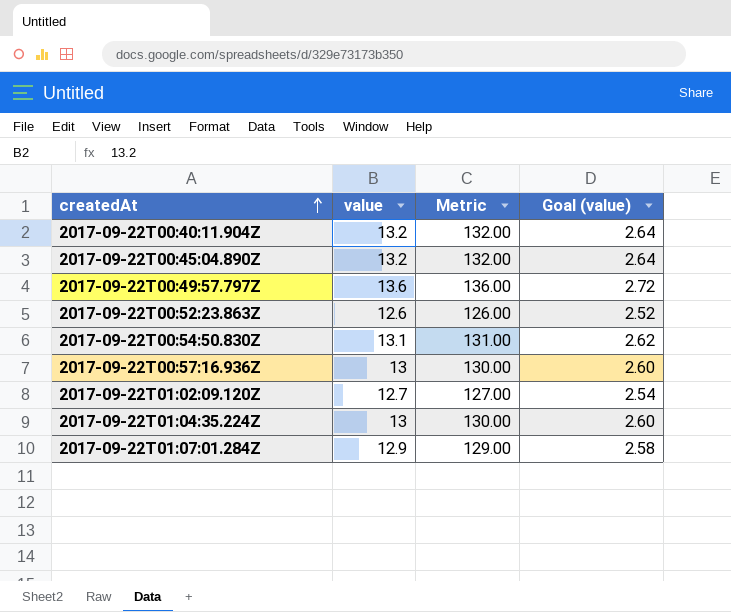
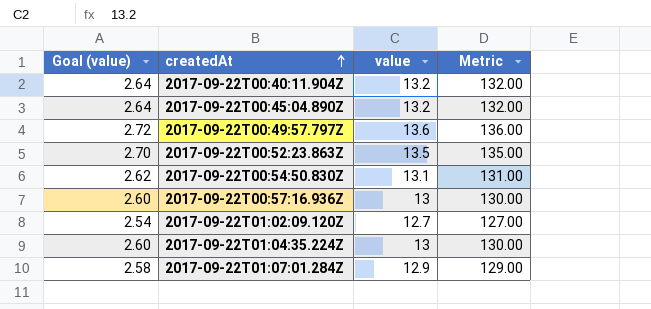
column Goal (value) | position: 4 -> 1
2017-09-22T00:52:23.863Z | Goal (value): 2.52 -> 2.70
2017-09-22T00:52:23.863Z | value: 12.6 -> 13.5
2017-09-22T00:52:23.863Z | Metric: 126.00 -> 135.00

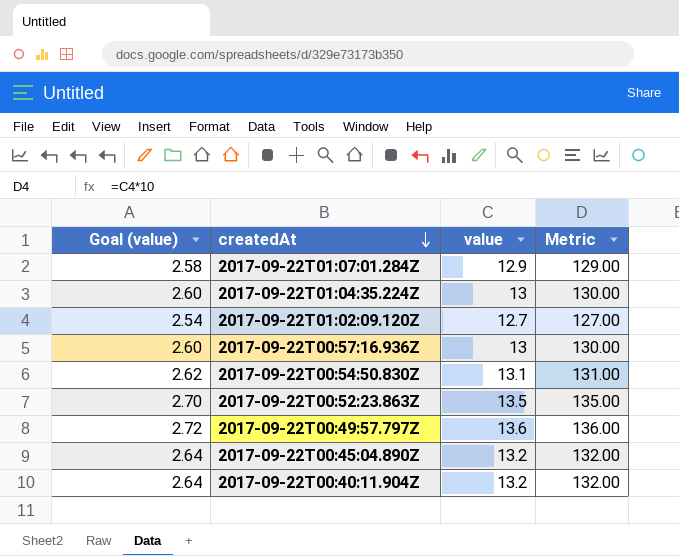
row order: createdAt ascending -> createdAt descending

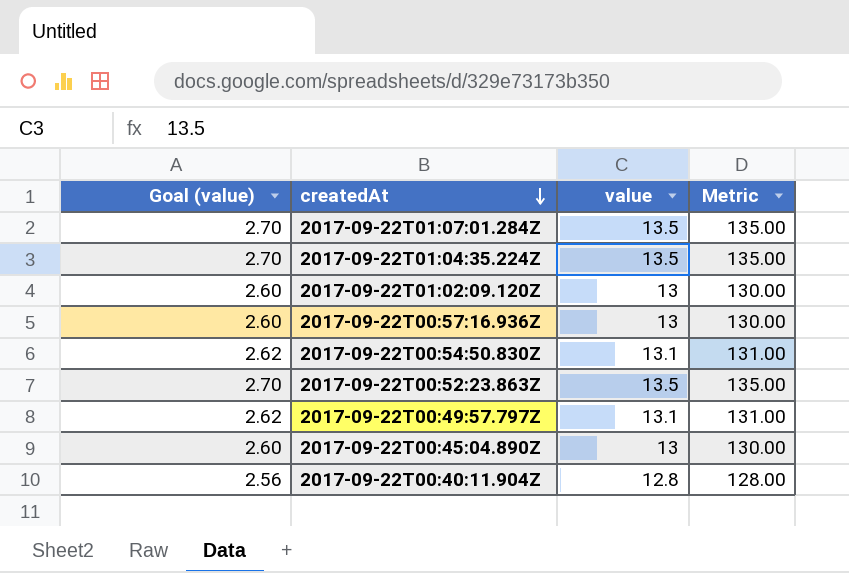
2017-09-22T01:07:01.284Z | Goal (value): 2.58 -> 2.70
2017-09-22T01:07:01.284Z | value: 12.9 -> 13.5
2017-09-22T01:07:01.284Z | Metric: 129.00 -> 135.00
2017-09-22T01:04:35.224Z | Goal (value): 2.60 -> 2.70
2017-09-22T01:04:35.224Z | value: 13 -> 13.5
2017-09-22T01:04:35.224Z | Metric: 130.00 -> 135.00
2017-09-22T01:02:09.120Z | Goal (value): 2.54 -> 2.60
2017-09-22T01:02:09.120Z | value: 12.7 -> 13
2017-09-22T01:02:09.120Z | Metric: 127.00 -> 130.00
2017-09-22T00:49:57.797Z | Goal (value): 2.72 -> 2.62
2017-09-22T00:49:57.797Z | value: 13.6 -> 13.1
2017-09-22T00:49:57.797Z | Metric: 136.00 -> 131.00
2017-09-22T00:45:04.890Z | Goal (value): 2.64 -> 2.60
2017-09-22T00:45:04.890Z | value: 13.2 -> 13
2017-09-22T00:45:04.890Z | Metric: 132.00 -> 130.00
2017-09-22T00:40:11.904Z | Goal (value): 2.64 -> 2.56
2017-09-22T00:40:11.904Z | value: 13.2 -> 12.8
2017-09-22T00:40:11.904Z | Metric: 132.00 -> 128.00

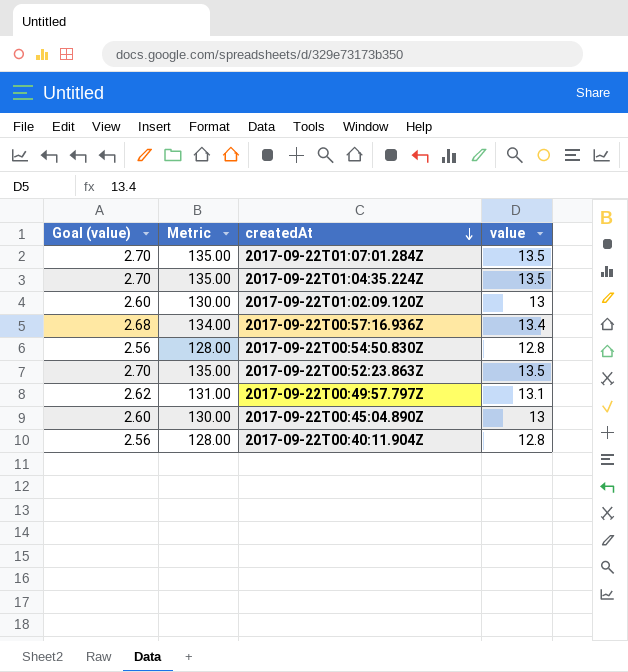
column Metric | position: 4 -> 2
2017-09-22T00:57:16.936Z | Goal (value): 2.60 -> 2.68
2017-09-22T00:57:16.936Z | Metric: 130.00 -> 134.00
2017-09-22T00:57:16.936Z | value: 13 -> 13.4
2017-09-22T00:54:50.830Z | Goal (value): 2.62 -> 2.56
2017-09-22T00:54:50.830Z | Metric: 131.00 -> 128.00
2017-09-22T00:54:50.830Z | value: 13.1 -> 12.8

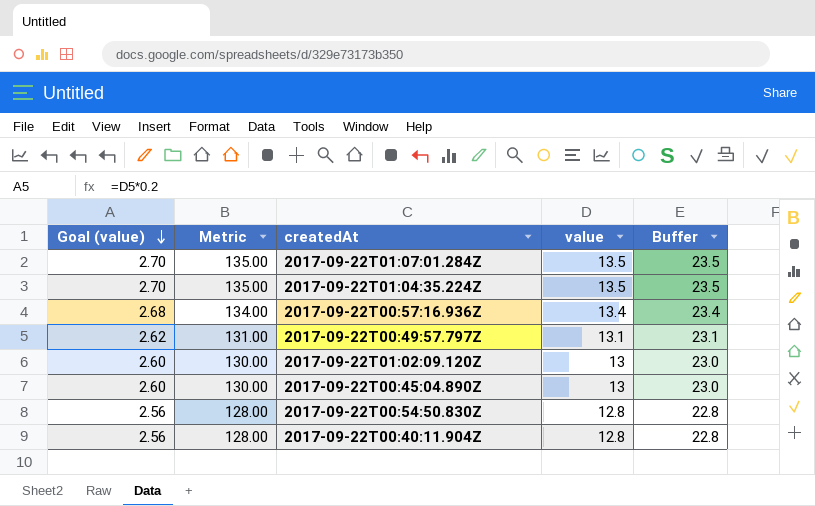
row order: createdAt descending -> Goal (value) descending
column Buffer | formula: none -> [value] + 10
row 2017-09-22T00:52:23.863Z: 2.70 | 135.00 | 13.5 -> none

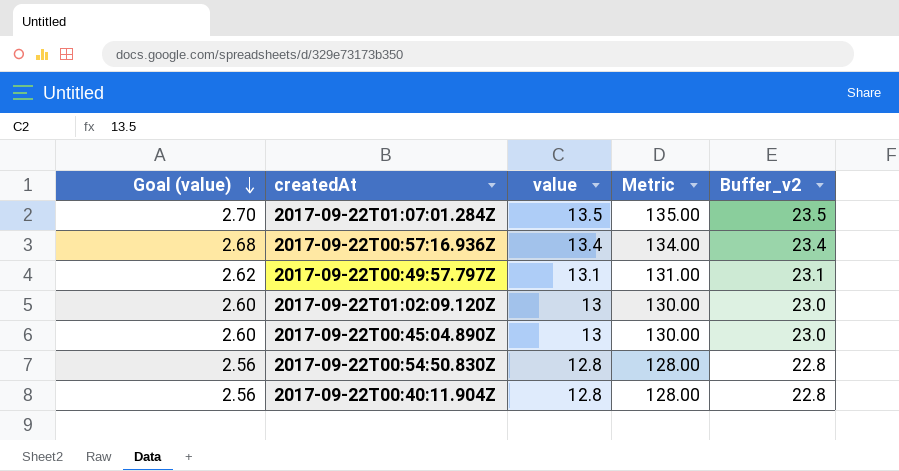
column Metric | position: 2 -> 4
column name: Buffer -> Buffer_v2
row 2017-09-22T01:04:35.224Z: 2.70 | 135.00 | 13.5 | 23.5 -> none

